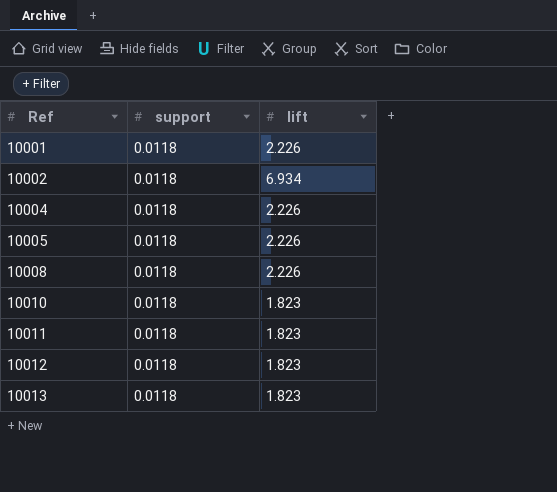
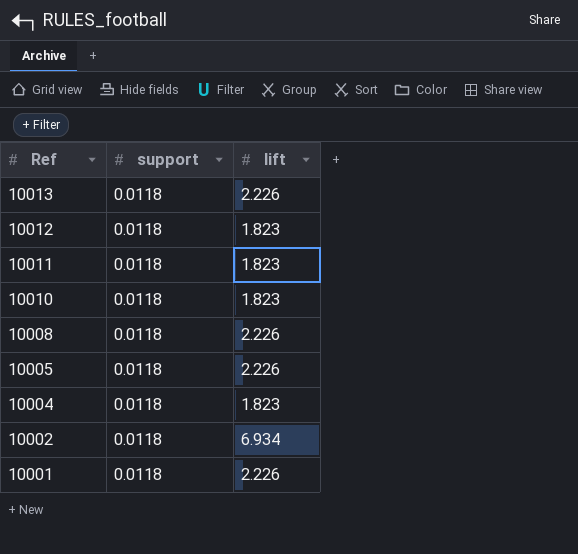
row order: Ref ascending -> Ref descending
10013 | lift: 1.823 -> 2.226
10004 | lift: 2.226 -> 1.823

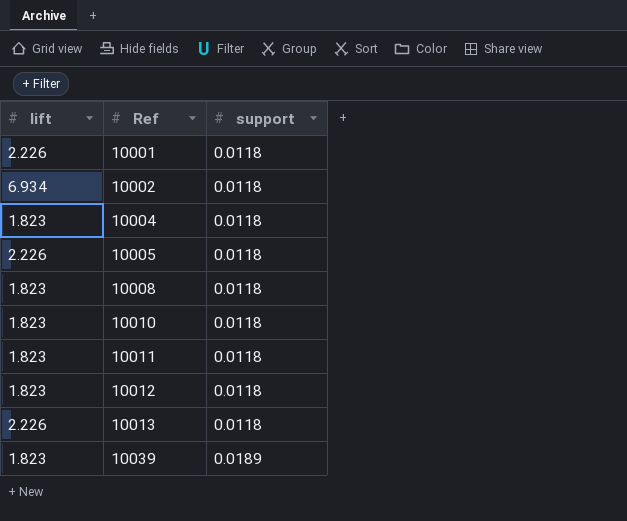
row order: Ref descending -> Ref ascending
column lift | position: 3 -> 1
10008 | lift: 2.226 -> 1.823
row 10039: none -> 1.823 | 0.0189

